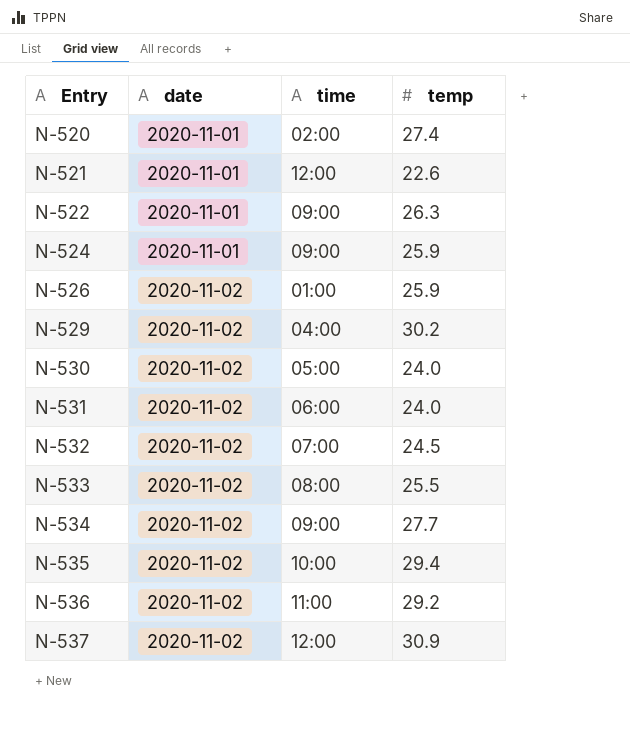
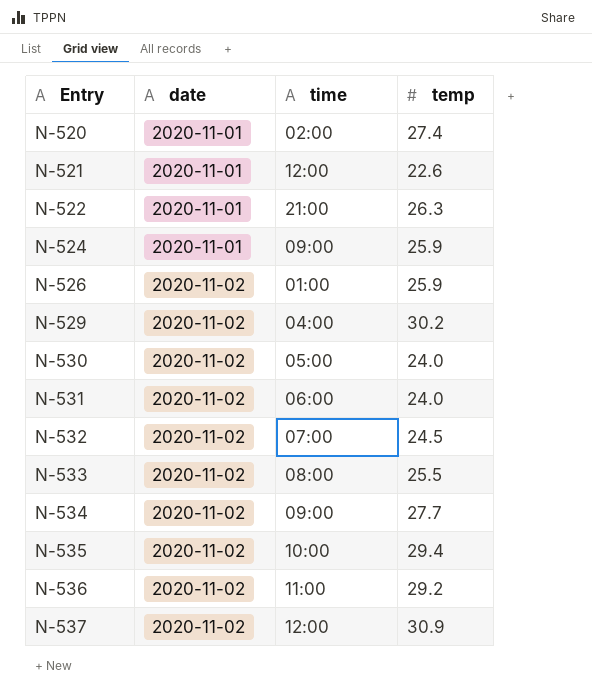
N-522 | time: 09:00 -> 21:00

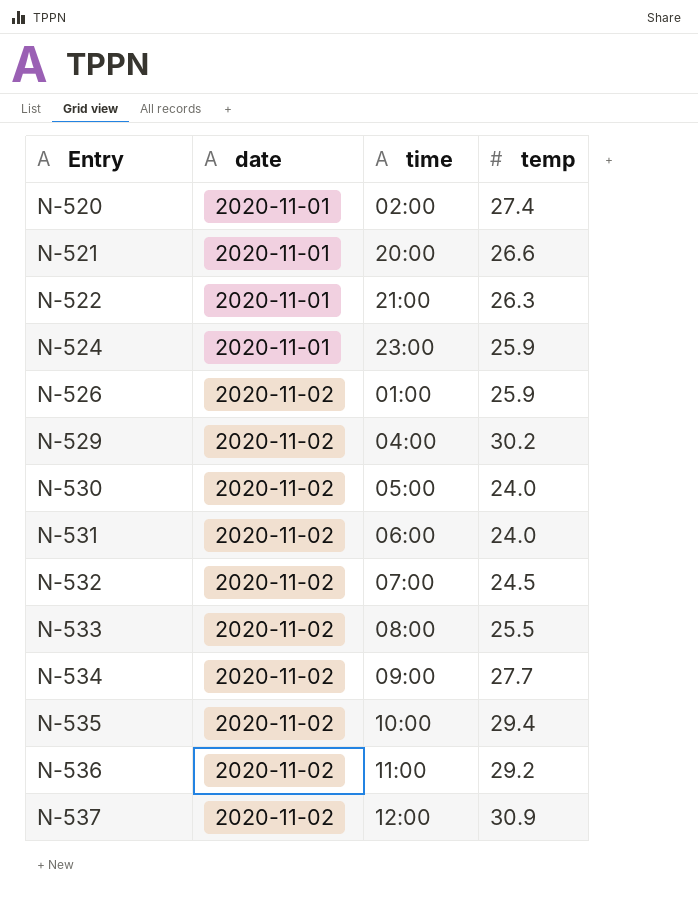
N-521 | time: 12:00 -> 20:00
N-521 | temp: 22.6 -> 26.6
N-524 | time: 09:00 -> 23:00

